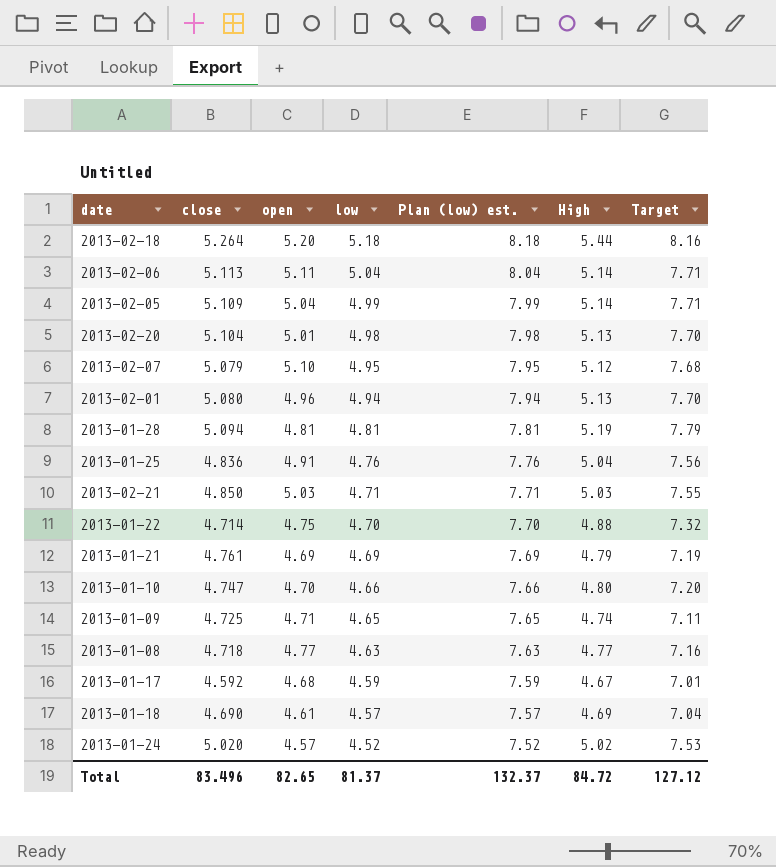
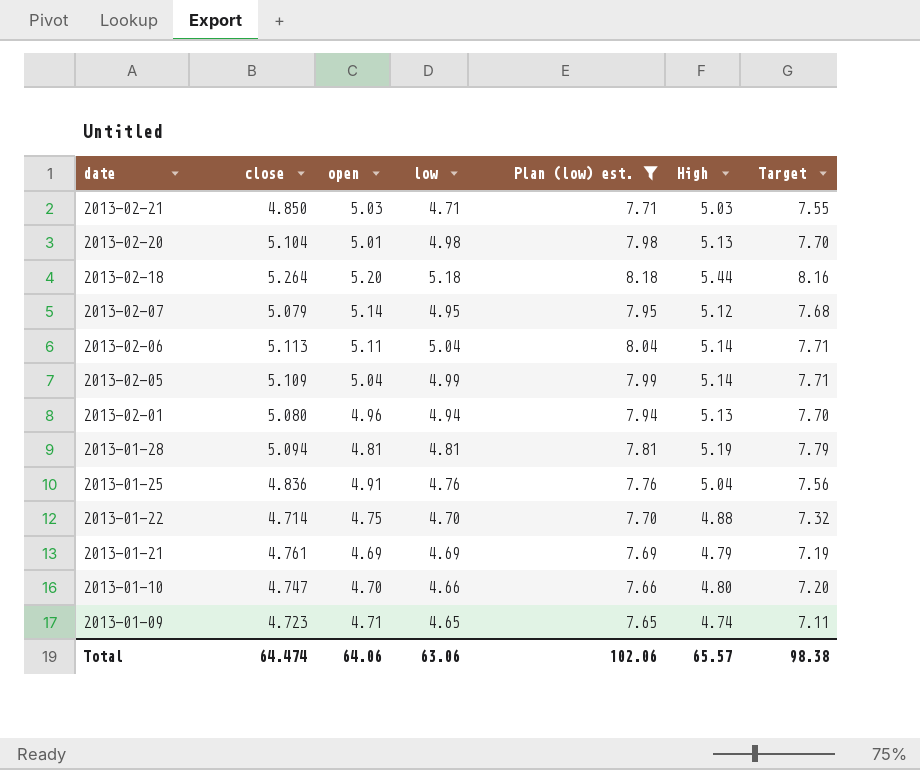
filter: none -> Plan (low) est. >= 7.65
row order: low descending -> date descending
2013-02-07 | open: 5.10 -> 5.14
2013-01-09 | close: 4.725 -> 4.723
Total | close: 83.496 -> 64.474
Total | open: 82.65 -> 64.06
Total | low: 81.37 -> 63.06
Total | Plan (low) est.: 132.37 -> 102.06
Total | High: 84.72 -> 65.57
Total | Target: 127.12 -> 98.38

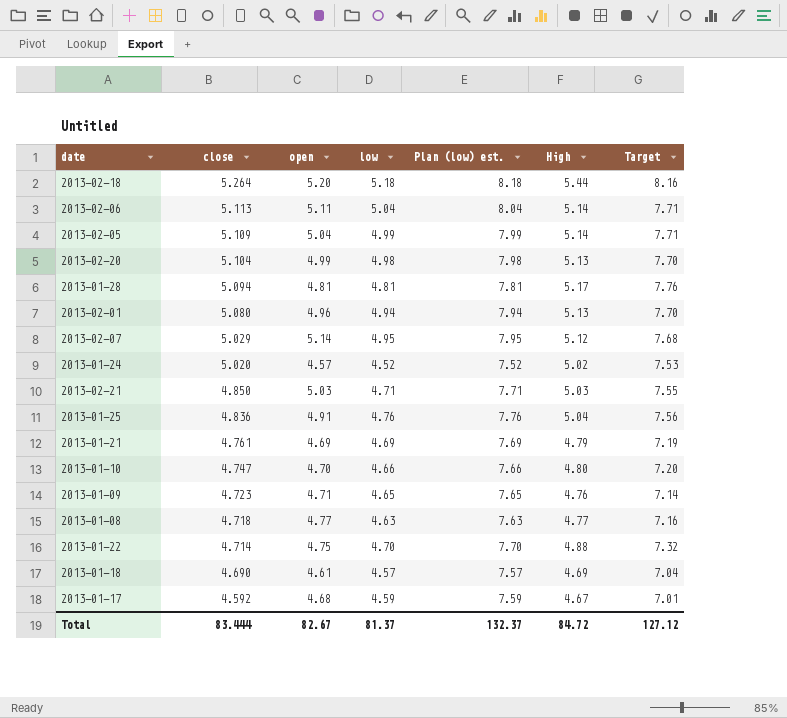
filter: Plan (low) est. >= 7.65 -> none
row order: date descending -> close descending
2013-02-20 | open: 5.01 -> 4.99
2013-01-28 | High: 5.19 -> 5.17
2013-01-28 | Target: 7.79 -> 7.76
2013-02-07 | close: 5.079 -> 5.029
2013-01-09 | High: 4.74 -> 4.76
2013-01-09 | Target: 7.11 -> 7.14
Total | close: 64.474 -> 83.444
Total | open: 64.06 -> 82.67
Total | low: 63.06 -> 81.37
Total | Plan (low) est.: 102.06 -> 132.37
Total | High: 65.57 -> 84.72
Total | Target: 98.38 -> 127.12

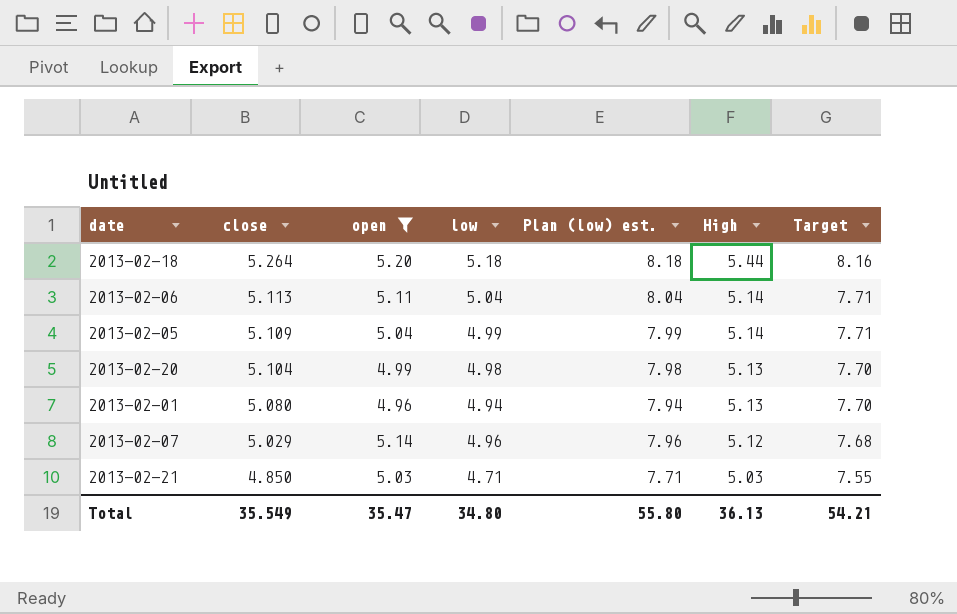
filter: none -> open >= 4.96
2013-02-07 | low: 4.95 -> 4.96
2013-02-07 | Plan (low) est.: 7.95 -> 7.96
Total | close: 83.444 -> 35.549
Total | open: 82.67 -> 35.47
Total | low: 81.37 -> 34.80
Total | Plan (low) est.: 132.37 -> 55.80
Total | High: 84.72 -> 36.13
Total | Target: 127.12 -> 54.21

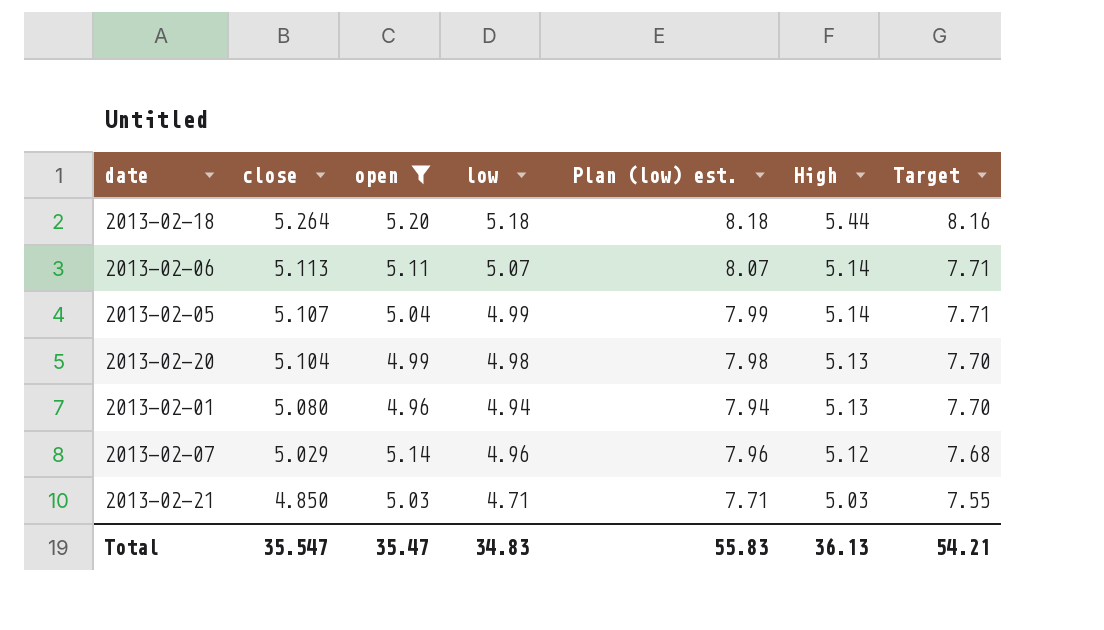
2013-02-06 | low: 5.04 -> 5.07
2013-02-06 | Plan (low) est.: 8.04 -> 8.07
2013-02-05 | close: 5.109 -> 5.107
Total | close: 35.549 -> 35.547
Total | low: 34.80 -> 34.83
Total | Plan (low) est.: 55.80 -> 55.83

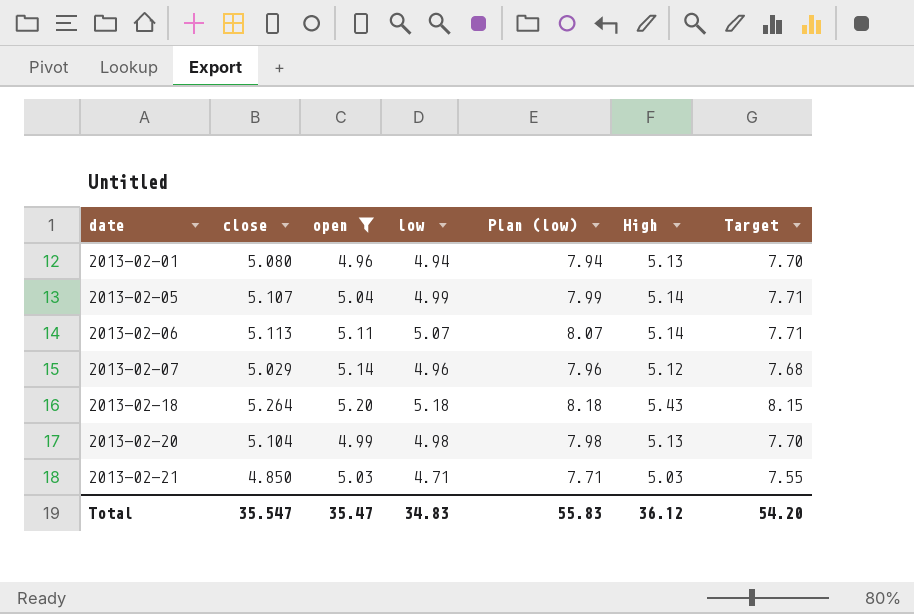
row order: close descending -> date ascending
column name: Plan (low) est. -> Plan (low)
2013-02-18 | High: 5.44 -> 5.43
2013-02-18 | Target: 8.16 -> 8.15
Total | High: 36.13 -> 36.12
Total | Target: 54.21 -> 54.20

